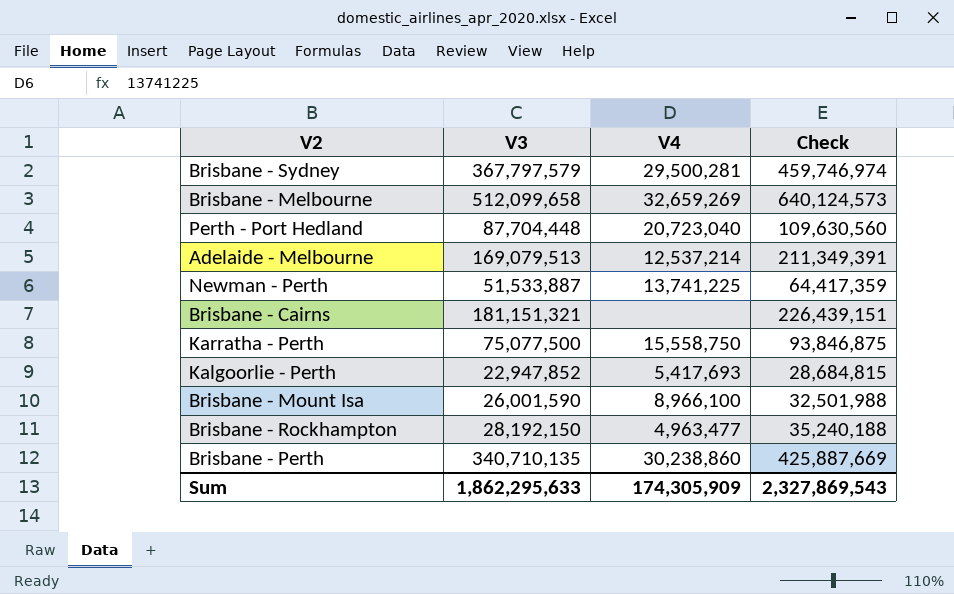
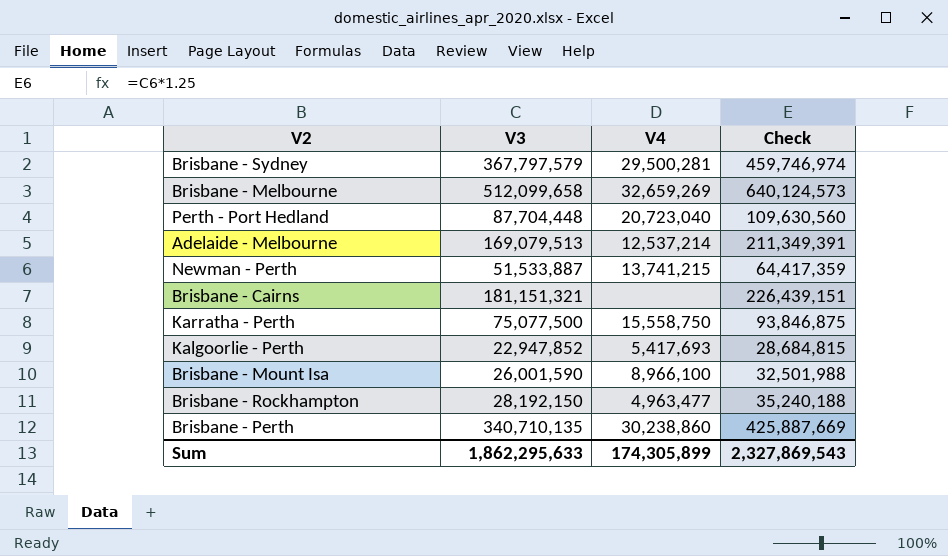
Newman - Perth | V4: 13,741,225 -> 13,741,215
Sum | V4: 174,305,909 -> 174,305,899

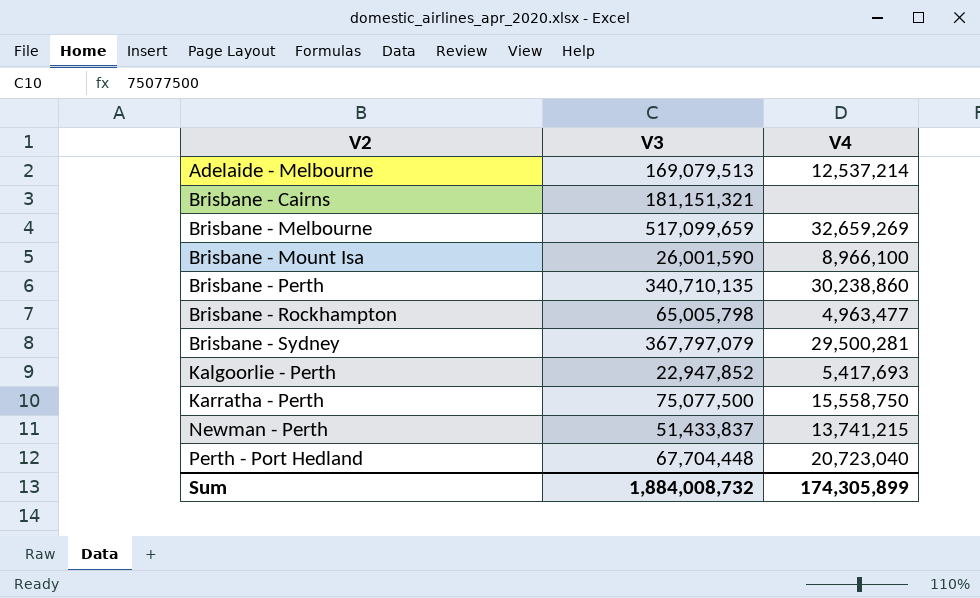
row order: none -> V2 ascending
column Check | formula: [V3] * 1.25 -> none
Brisbane - Melbourne | V3: 512,099,658 -> 517,099,659
Brisbane - Rockhampton | V3: 28,192,150 -> 65,005,798
Brisbane - Sydney | V3: 367,797,579 -> 367,797,079
Newman - Perth | V3: 51,533,887 -> 51,433,837
Perth - Port Hedland | V3: 87,704,448 -> 67,704,448
Sum | V3: 1,862,295,633 -> 1,884,008,732

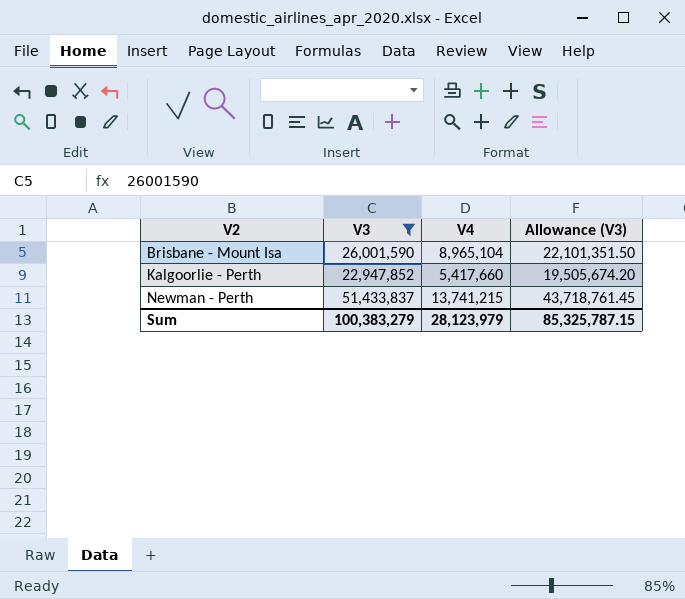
filter: none -> V3 <= 51,433,837
column Allowance (V3) | formula: none -> [V3] * 0.85
Brisbane - Mount Isa | V4: 8,966,100 -> 8,965,104
Kalgoorlie - Perth | V4: 5,417,693 -> 5,417,660
Sum | V3: 1,884,008,732 -> 100,383,279
Sum | V4: 174,305,899 -> 28,123,979

